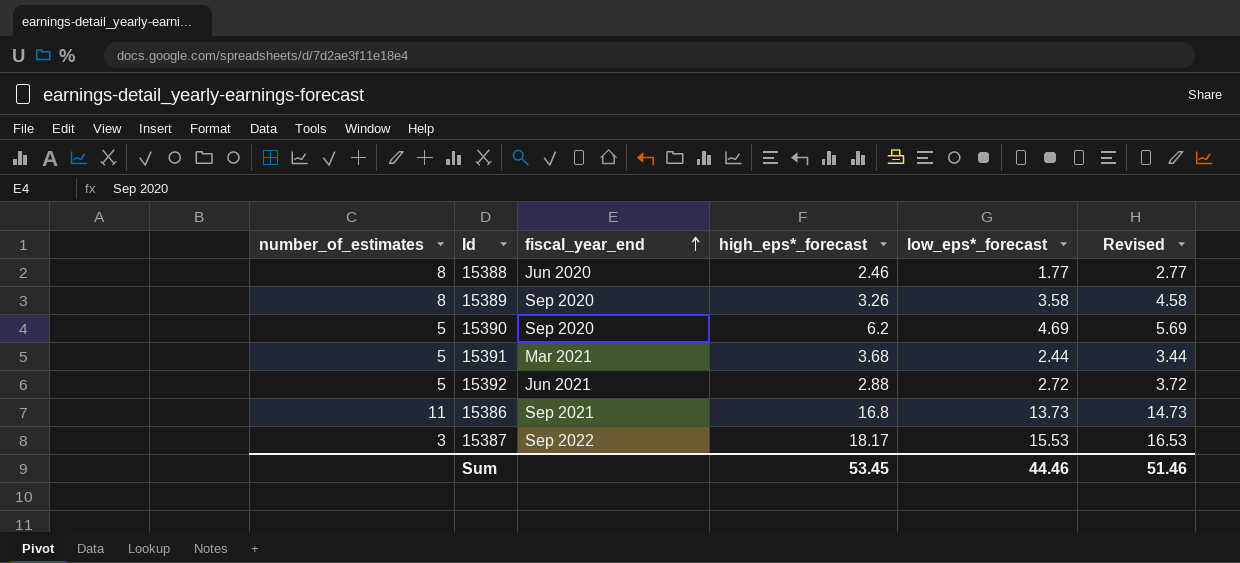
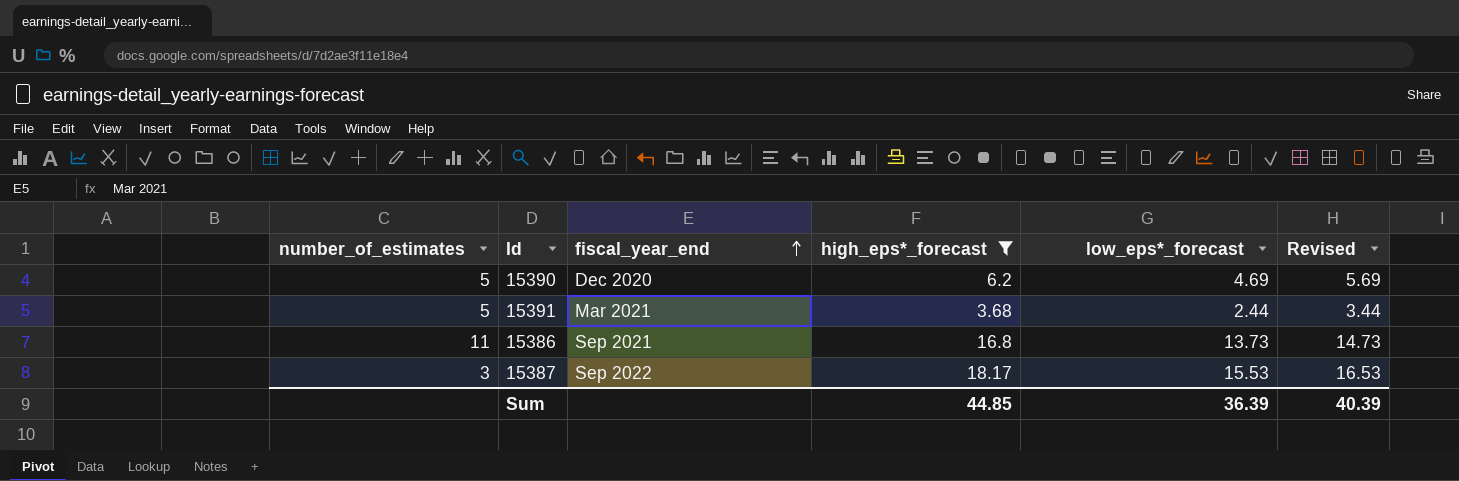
filter: none -> high_eps*_forecast >= 3.68
15390 | fiscal_year_end: Sep 2020 -> Dec 2020
Sum | high_eps*_forecast: 53.45 -> 44.85
Sum | low_eps*_forecast: 44.46 -> 36.39
Sum | Revised: 51.46 -> 40.39

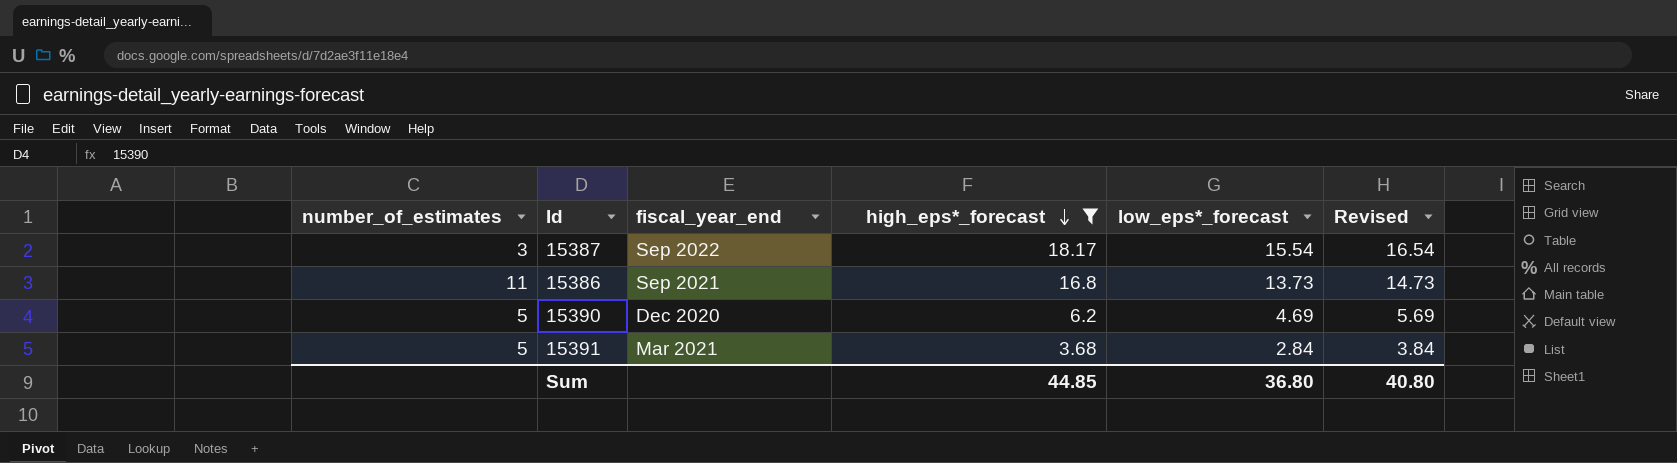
row order: fiscal_year_end ascending -> high_eps*_forecast descending
15387 | low_eps*_forecast: 15.53 -> 15.54
15387 | Revised: 16.53 -> 16.54
15391 | low_eps*_forecast: 2.44 -> 2.84
15391 | Revised: 3.44 -> 3.84
Sum | low_eps*_forecast: 36.39 -> 36.80
Sum | Revised: 40.39 -> 40.80

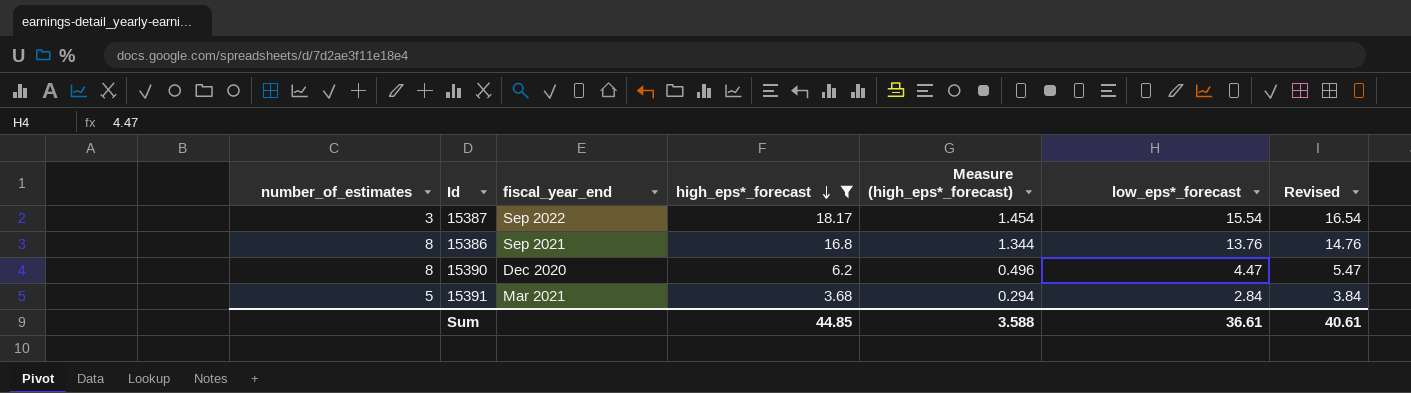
column Measure (high_eps*_forecast) | formula: none -> [high_eps*_forecast] * 0.08
15386 | number_of_estimates: 11 -> 8
15386 | low_eps*_forecast: 13.73 -> 13.76
15386 | Revised: 14.73 -> 14.76
15390 | number_of_estimates: 5 -> 8
15390 | low_eps*_forecast: 4.69 -> 4.47
15390 | Revised: 5.69 -> 5.47
Sum | low_eps*_forecast: 36.80 -> 36.61
Sum | Revised: 40.80 -> 40.61

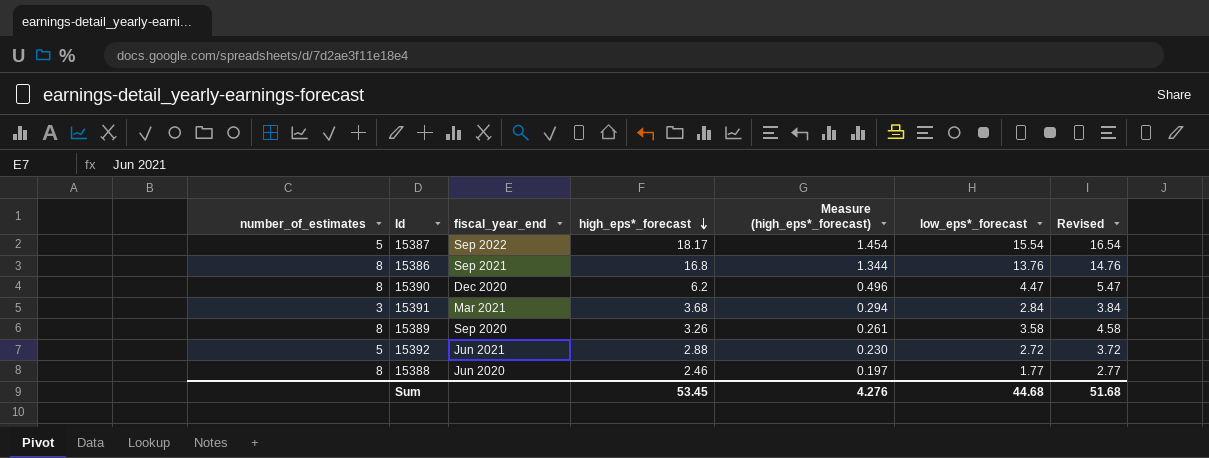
filter: high_eps*_forecast >= 3.68 -> none
15387 | number_of_estimates: 3 -> 5
15391 | number_of_estimates: 5 -> 3
Sum | high_eps*_forecast: 44.85 -> 53.45
Sum | Measure (high_eps*_forecast): 3.588 -> 4.276
Sum | low_eps*_forecast: 36.61 -> 44.68
Sum | Revised: 40.61 -> 51.68

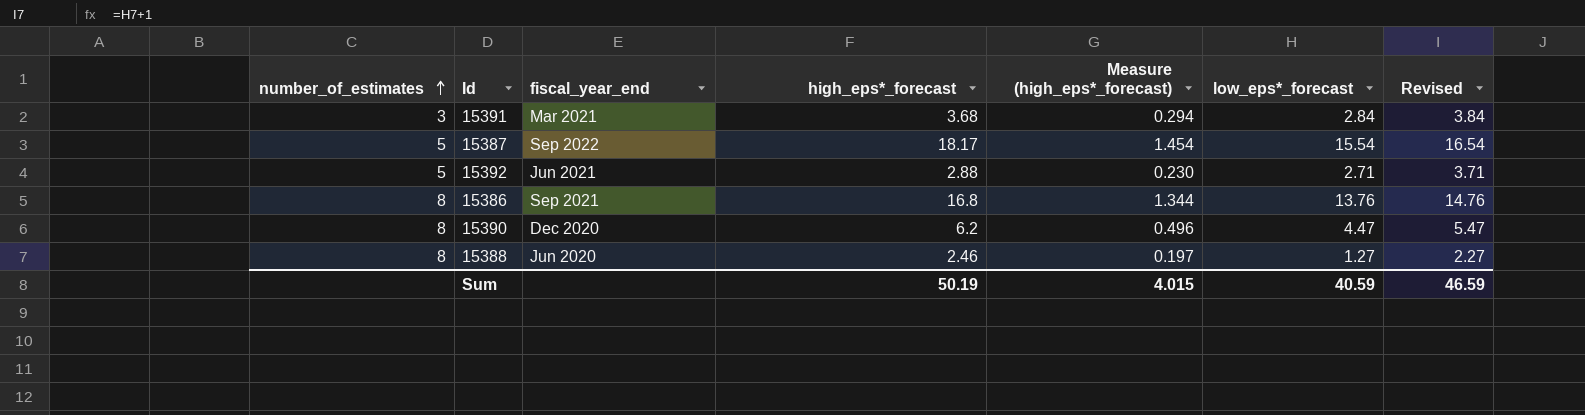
row order: high_eps*_forecast descending -> number_of_estimates ascending
row 15389: 8 | Sep 2020 | 3.26 | 0.261 | 3.58 | 4.58 -> none
15392 | low_eps*_forecast: 2.72 -> 2.71
15392 | Revised: 3.72 -> 3.71
15388 | low_eps*_forecast: 1.77 -> 1.27
15388 | Revised: 2.77 -> 2.27
Sum | high_eps*_forecast: 53.45 -> 50.19
Sum | Measure (high_eps*_forecast): 4.276 -> 4.015
Sum | low_eps*_forecast: 44.68 -> 40.59
Sum | Revised: 51.68 -> 46.59

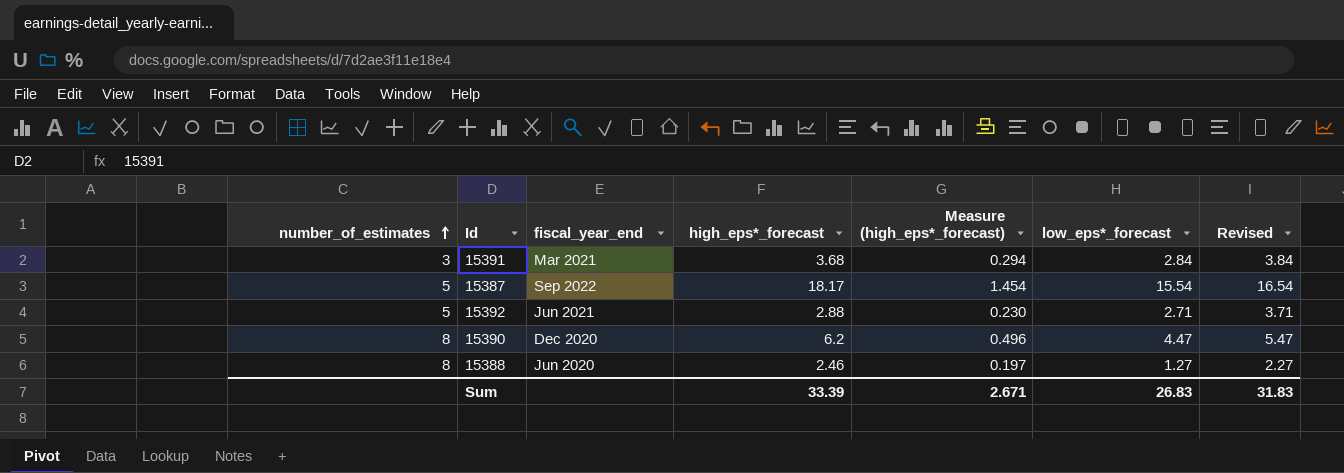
row 15386: 8 | Sep 2021 | 16.8 | 1.344 | 13.76 | 14.76 -> none
Sum | high_eps*_forecast: 50.19 -> 33.39
Sum | Measure (high_eps*_forecast): 4.015 -> 2.671
Sum | low_eps*_forecast: 40.59 -> 26.83
Sum | Revised: 46.59 -> 31.83

